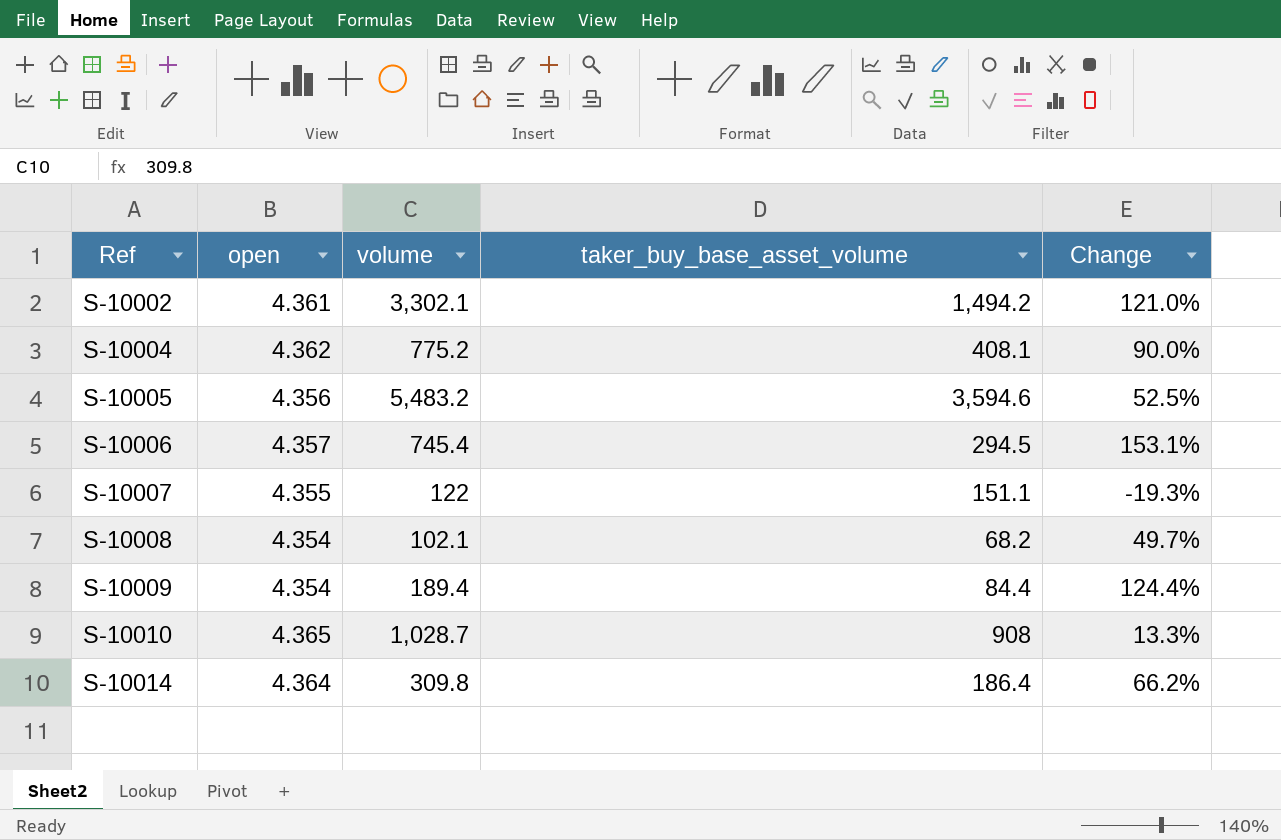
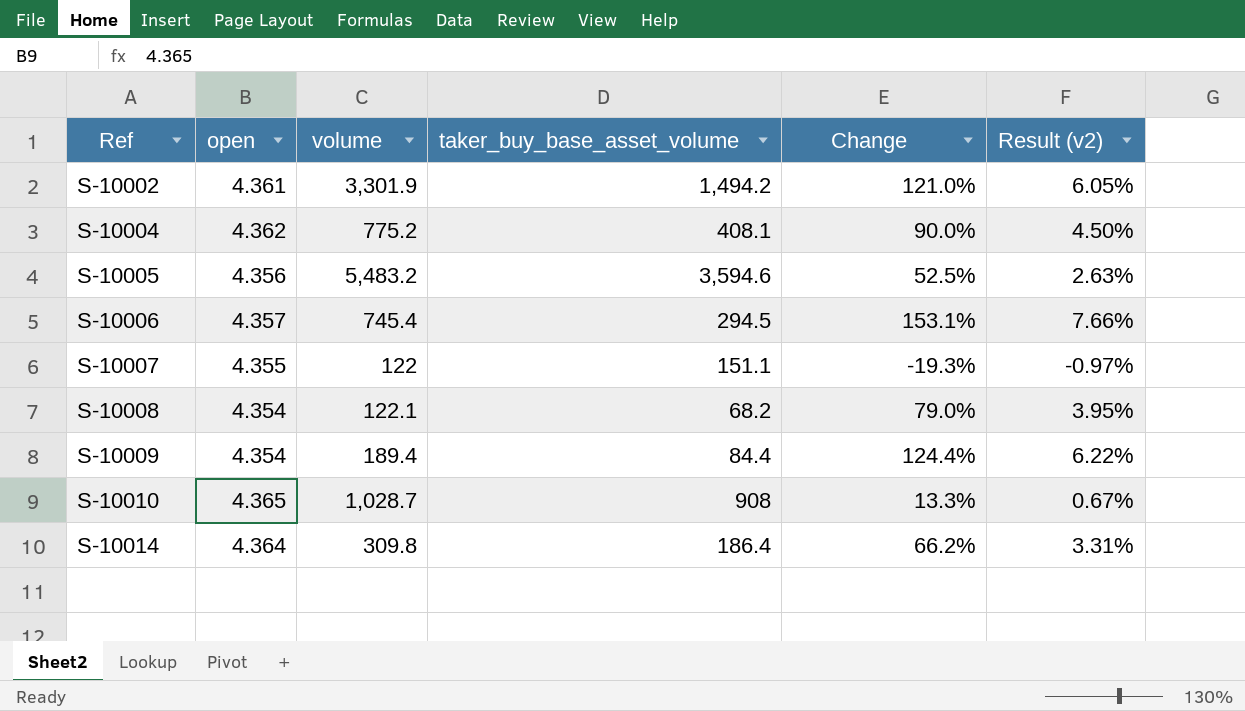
column Result (v2) | formula: none -> [Change] * 0.05
S-10002 | volume: 3,302.1 -> 3,301.9
S-10008 | volume: 102.1 -> 122.1
S-10008 | Change: 49.7% -> 79.0%

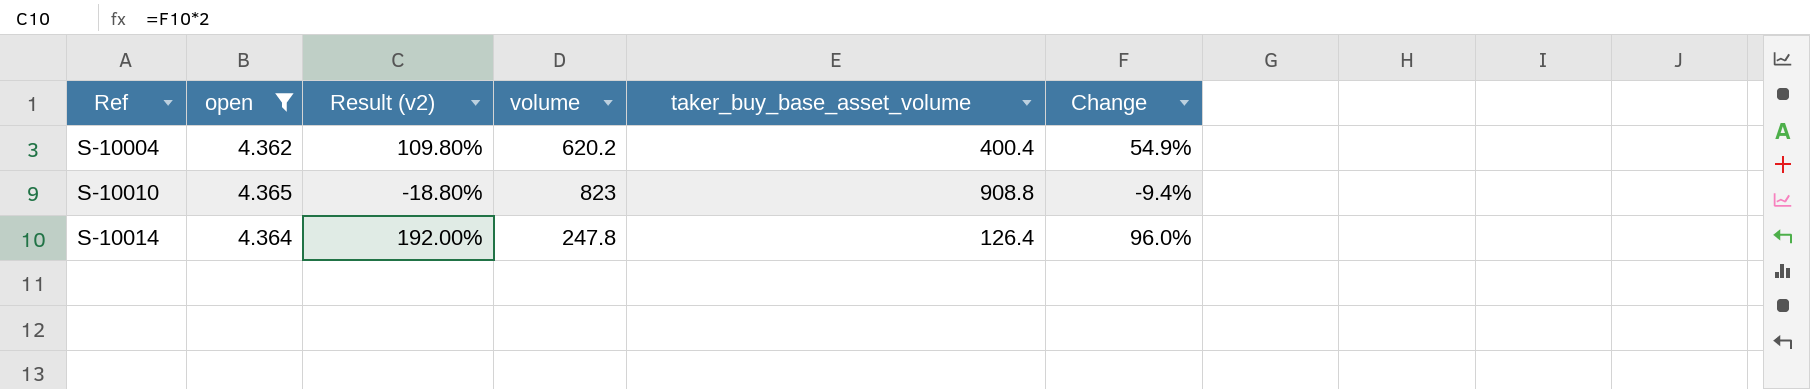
filter: none -> open >= 4.362
column Result (v2) | formula: [Change] * 0.05 -> [Change] * 2
column Result (v2) | position: 6 -> 3
S-10004 | volume: 775.2 -> 620.2
S-10004 | taker_buy_base_asset_volume: 408.1 -> 400.4
S-10004 | Change: 90.0% -> 54.9%
S-10010 | volume: 1,028.7 -> 823
S-10010 | taker_buy_base_asset_volume: 908 -> 908.8
S-10010 | Change: 13.3% -> -9.4%
S-10014 | volume: 309.8 -> 247.8
S-10014 | taker_buy_base_asset_volume: 186.4 -> 126.4
S-10014 | Change: 66.2% -> 96.0%

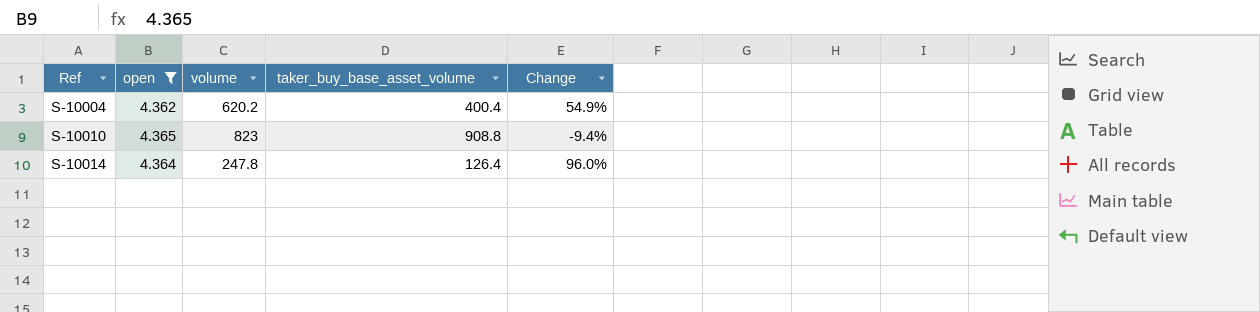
column Result (v2) | formula: [Change] * 2 -> none

